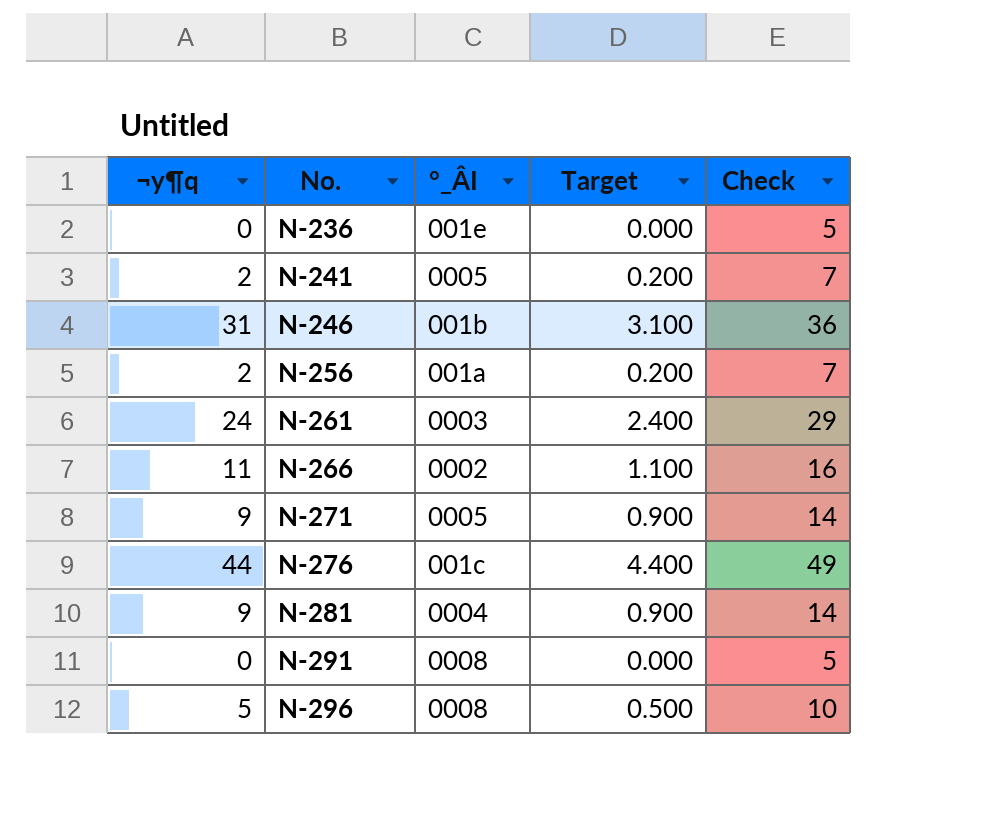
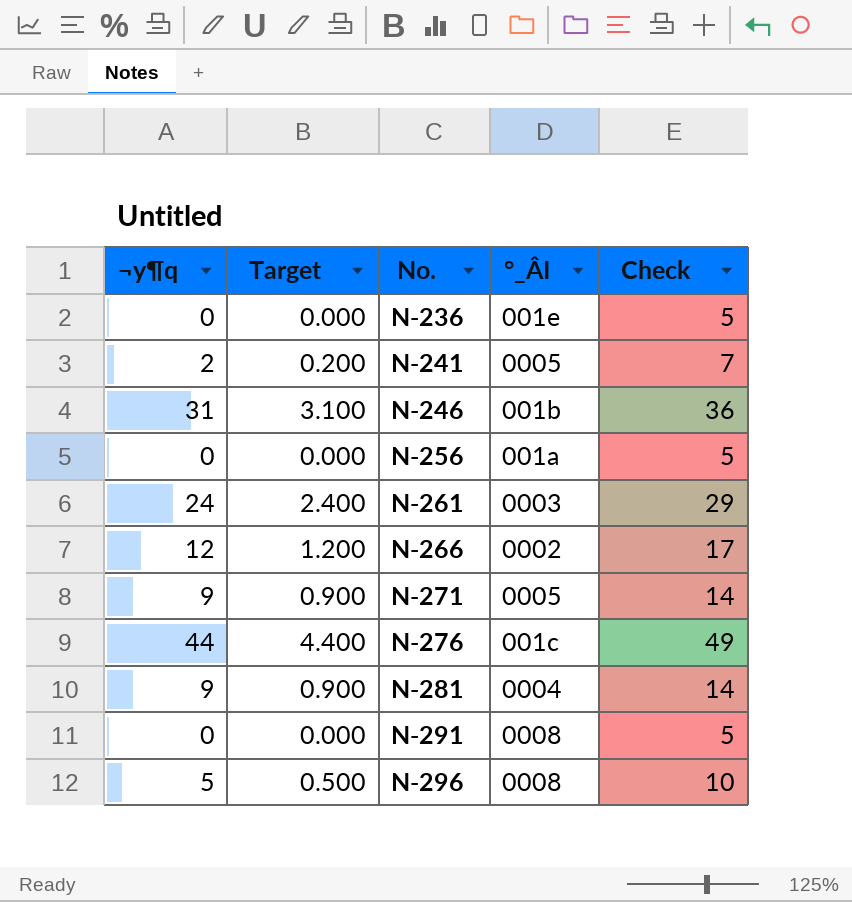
column Target | position: 4 -> 2
N-256 | ¬y¶q: 2 -> 0
N-256 | Target: 0.200 -> 0.000
N-256 | Check: 7 -> 5
N-266 | ¬y¶q: 11 -> 12
N-266 | Target: 1.100 -> 1.200
N-266 | Check: 16 -> 17

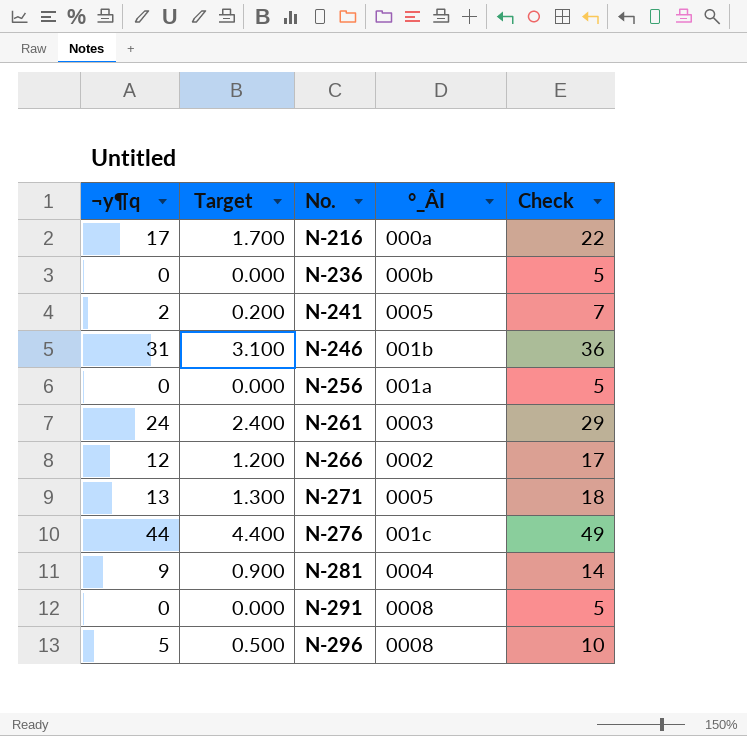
row N-216: none -> 17 | 1.700 | 000a | 22
N-236 | °_ÂI: 001e -> 000b
N-271 | ¬y¶q: 9 -> 13
N-271 | Target: 0.900 -> 1.300
N-271 | Check: 14 -> 18

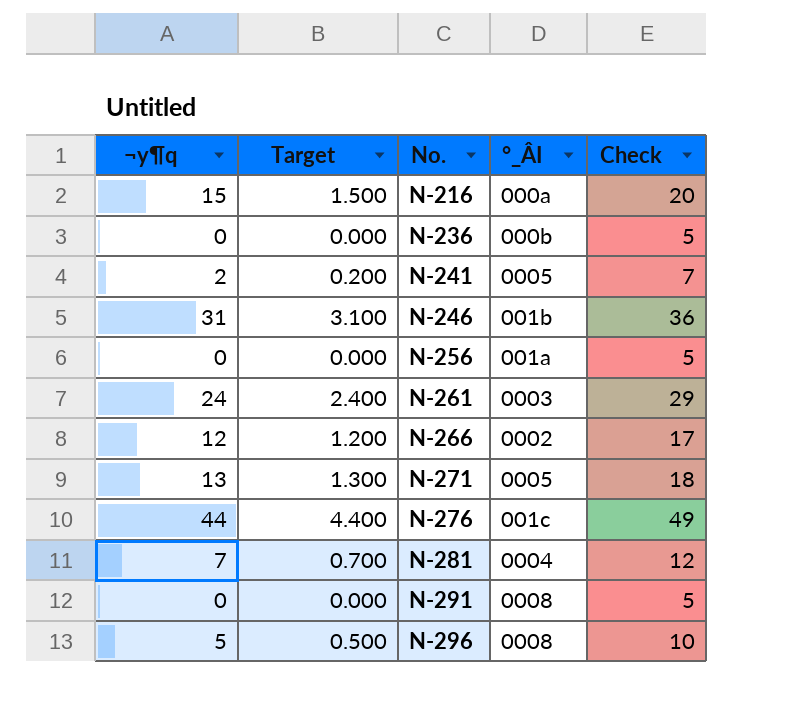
N-216 | ¬y¶q: 17 -> 15
N-216 | Target: 1.700 -> 1.500
N-216 | Check: 22 -> 20
N-281 | ¬y¶q: 9 -> 7
N-281 | Target: 0.900 -> 0.700
N-281 | Check: 14 -> 12

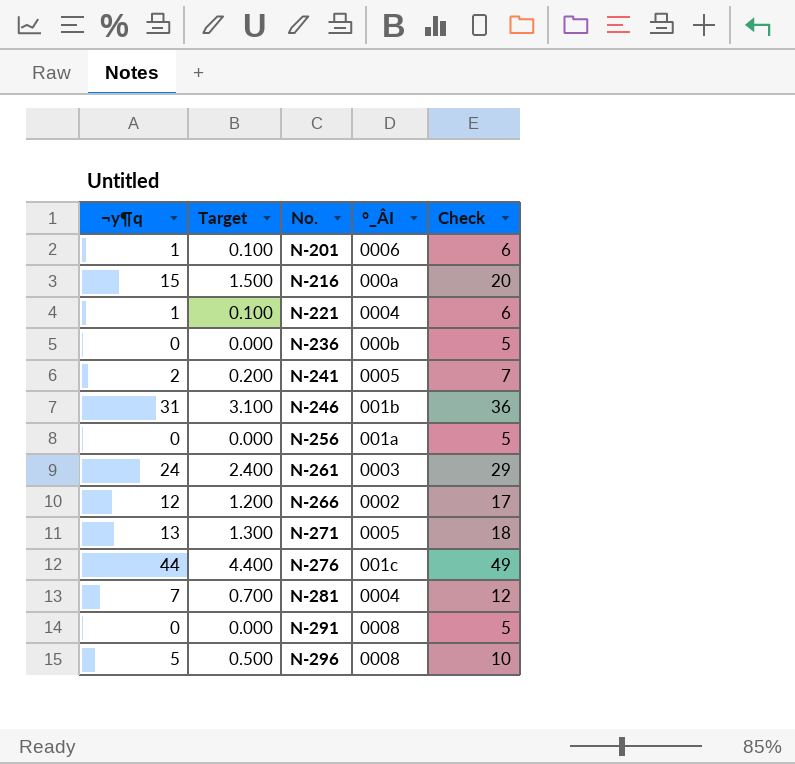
row N-201: none -> 1 | 0.100 | 0006 | 6
row N-221: none -> 1 | 0.100 | 0004 | 6

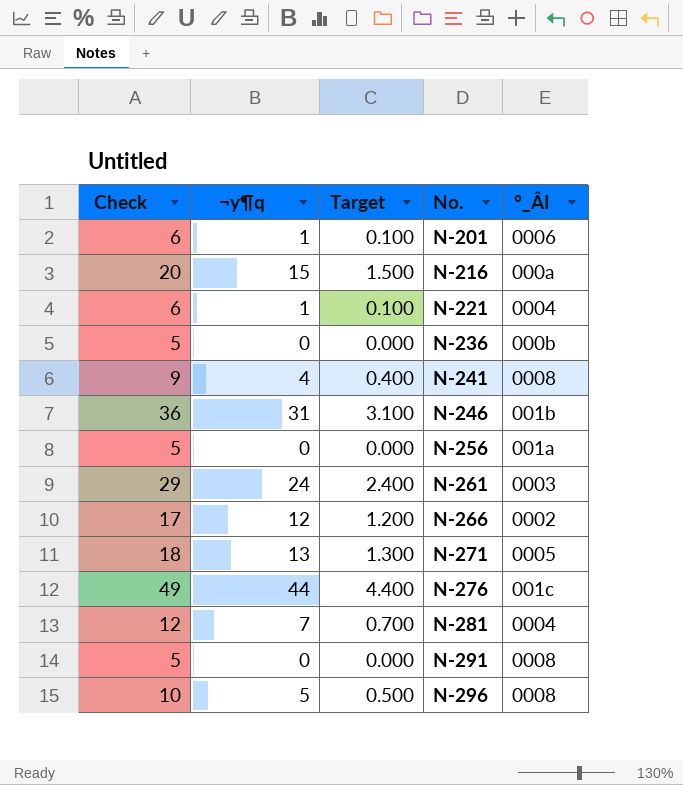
column Check | position: 5 -> 1
N-241 | Check: 7 -> 9
N-241 | ¬y¶q: 2 -> 4
N-241 | Target: 0.200 -> 0.400
N-241 | °_ÂI: 0005 -> 0008

